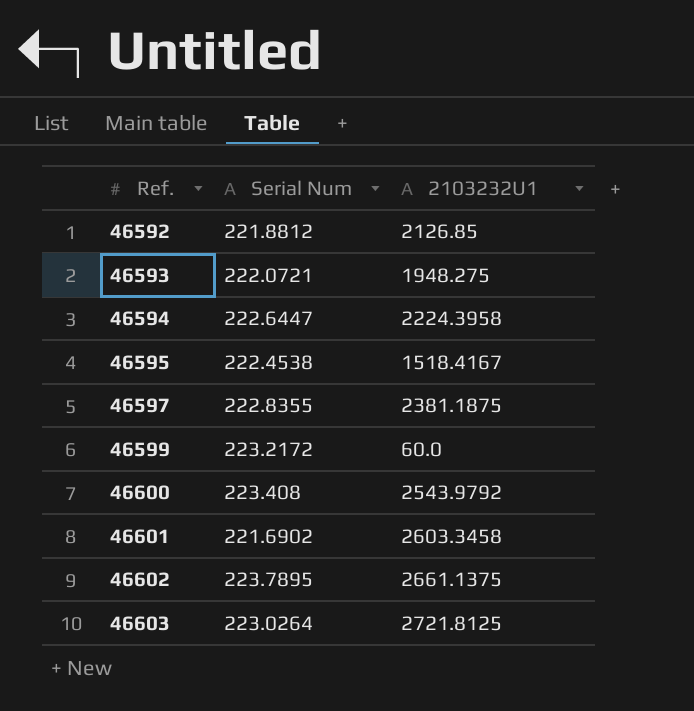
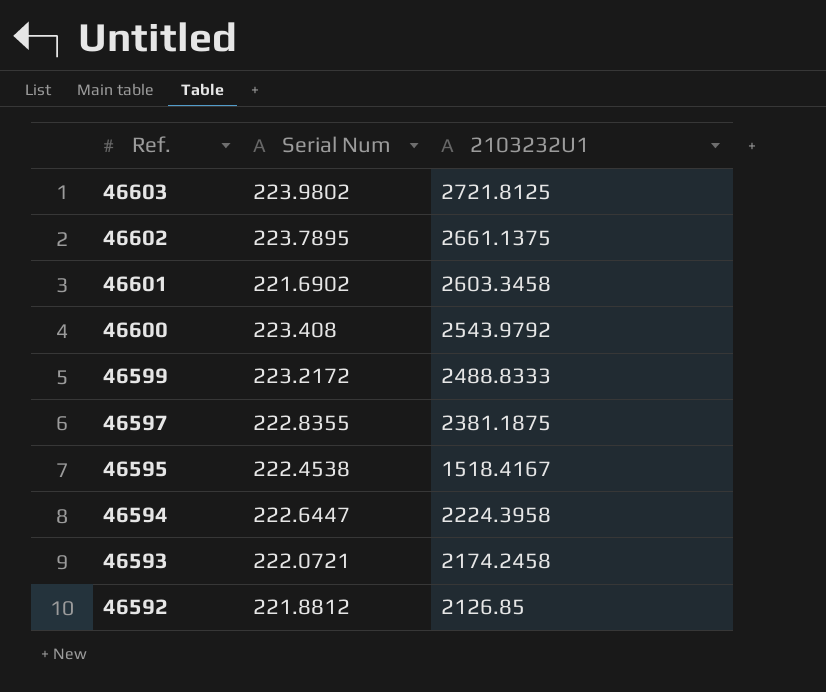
row order: Ref. ascending -> Ref. descending
46603 | Serial Num: 223.0264 -> 223.9802
46599 | 2103232U1: 60.0 -> 2488.8333
46593 | 2103232U1: 1948.275 -> 2174.2458

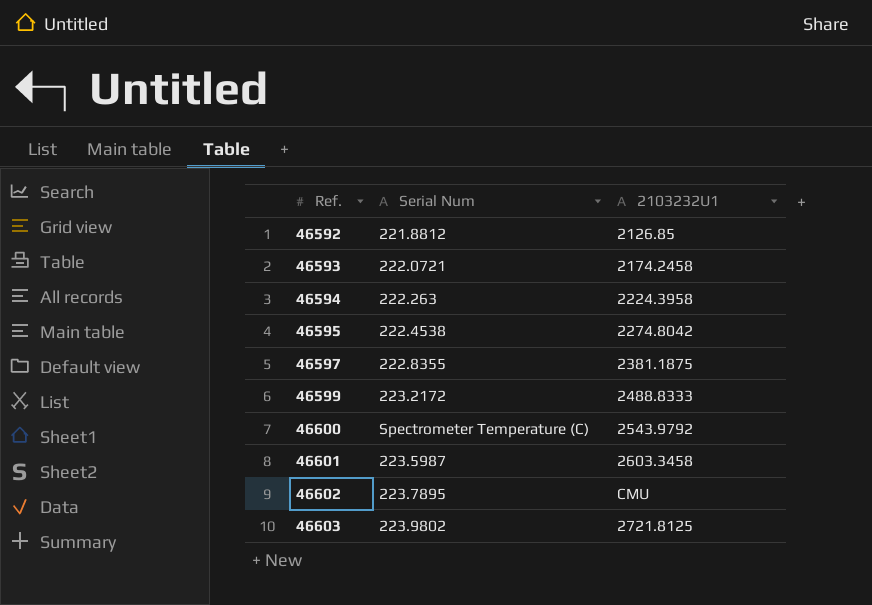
row order: Ref. descending -> Ref. ascending
46594 | Serial Num: 222.6447 -> 222.263
46595 | 2103232U1: 1518.4167 -> 2274.8042
46600 | Serial Num: 223.408 -> Spectrometer Temperature (C)
46601 | Serial Num: 221.6902 -> 223.5987
46602 | 2103232U1: 2661.1375 -> CMU

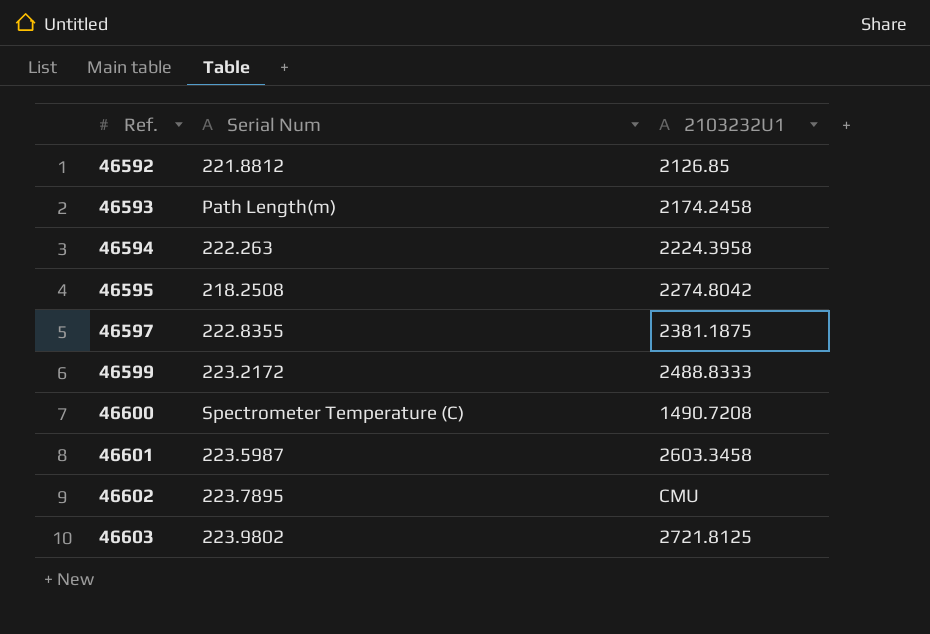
46593 | Serial Num: 222.0721 -> Path Length(m)
46595 | Serial Num: 222.4538 -> 218.2508
46600 | 2103232U1: 2543.9792 -> 1490.7208

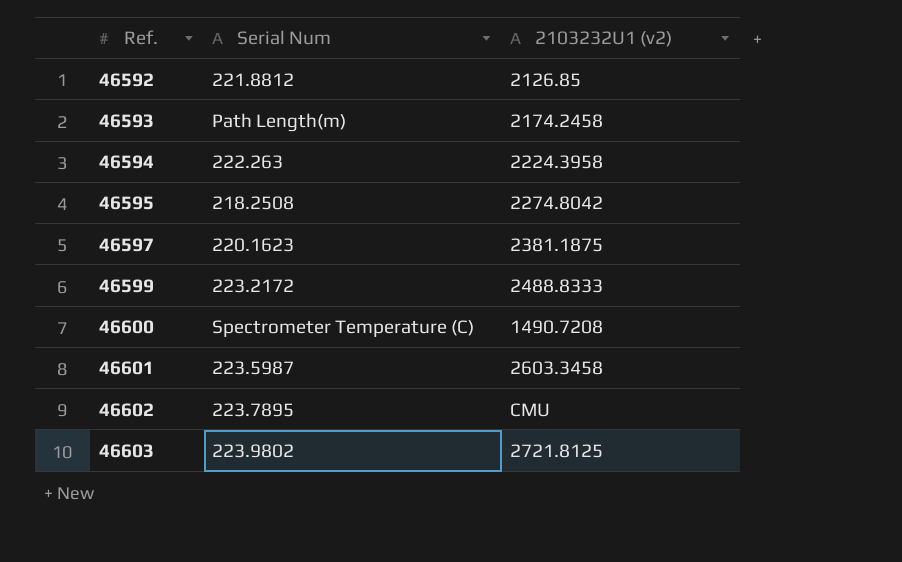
column name: 2103232U1 -> 2103232U1 (v2)
46597 | Serial Num: 222.8355 -> 220.1623

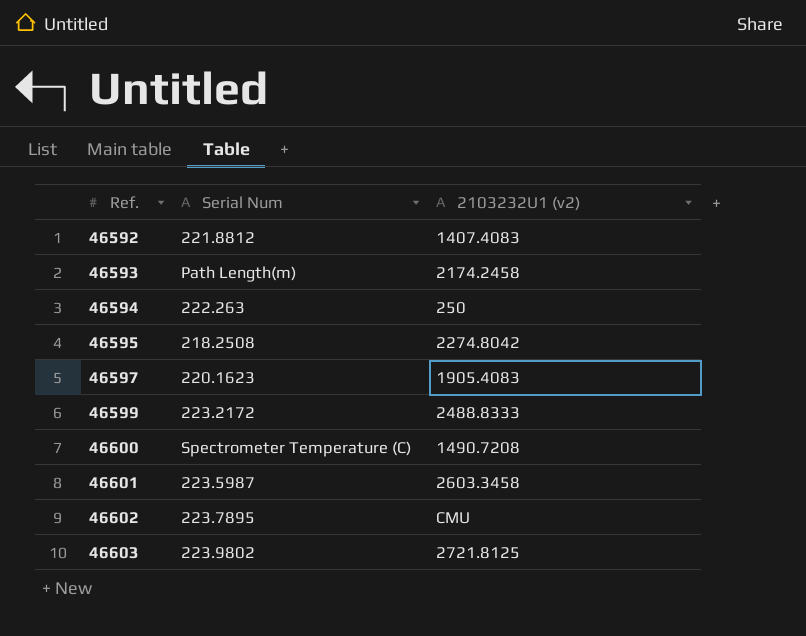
46592 | 2103232U1 (v2): 2126.85 -> 1407.4083
46594 | 2103232U1 (v2): 2224.3958 -> 250
46597 | 2103232U1 (v2): 2381.1875 -> 1905.4083

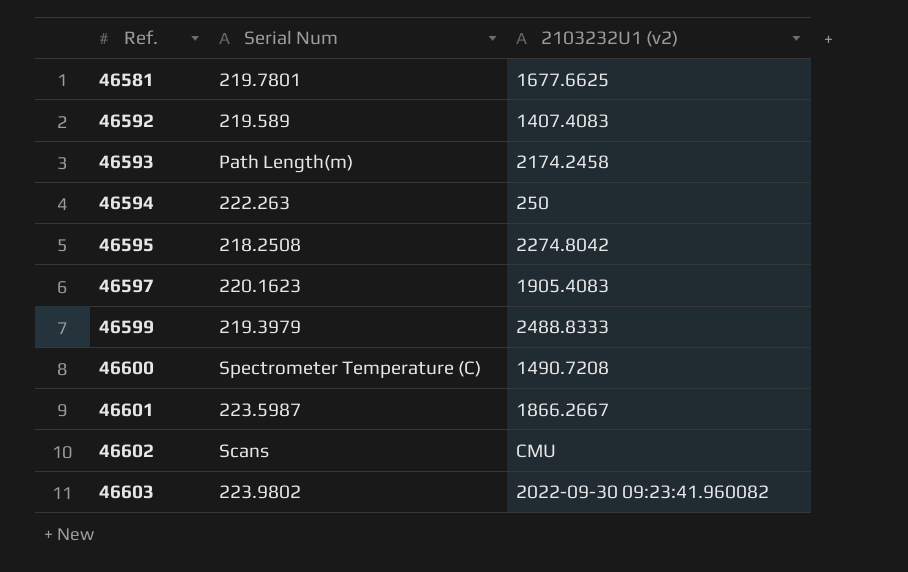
row 46581: none -> 219.7801 | 1677.6625
46592 | Serial Num: 221.8812 -> 219.589
46599 | Serial Num: 223.2172 -> 219.3979
46601 | 2103232U1 (v2): 2603.3458 -> 1866.2667
46602 | Serial Num: 223.7895 -> Scans
46603 | 2103232U1 (v2): 2721.8125 -> 2022-09-30 09:23:41.960082

